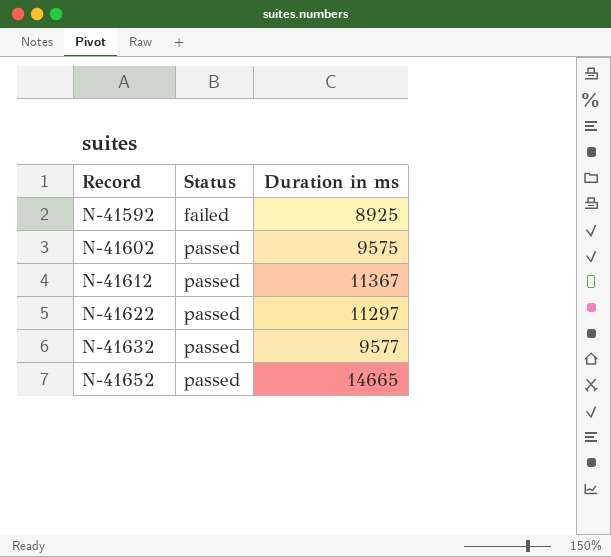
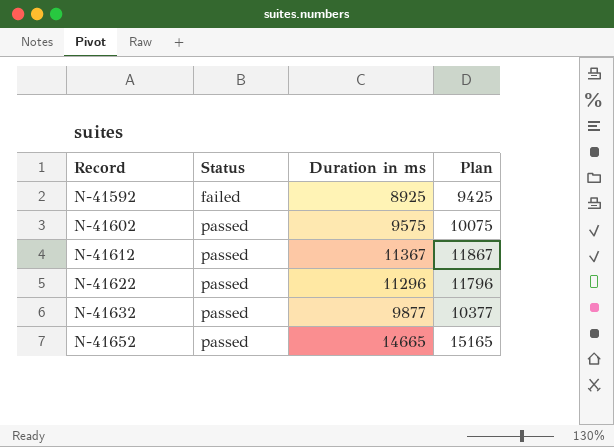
column Plan | formula: none -> [Duration in ms] + 500
N-41622 | Duration in ms: 11297 -> 11296
N-41632 | Duration in ms: 9577 -> 9877

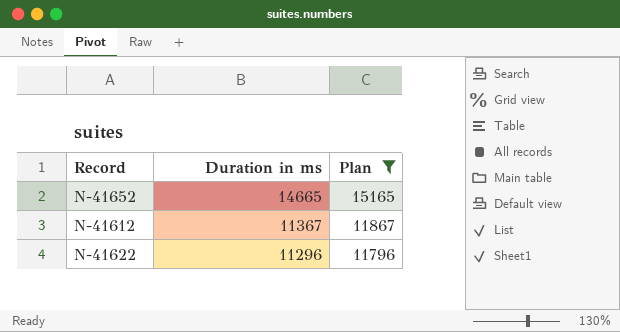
filter: none -> Plan >= 11796
row order: Record ascending -> Duration in ms descending
column Status | position: 2 -> none

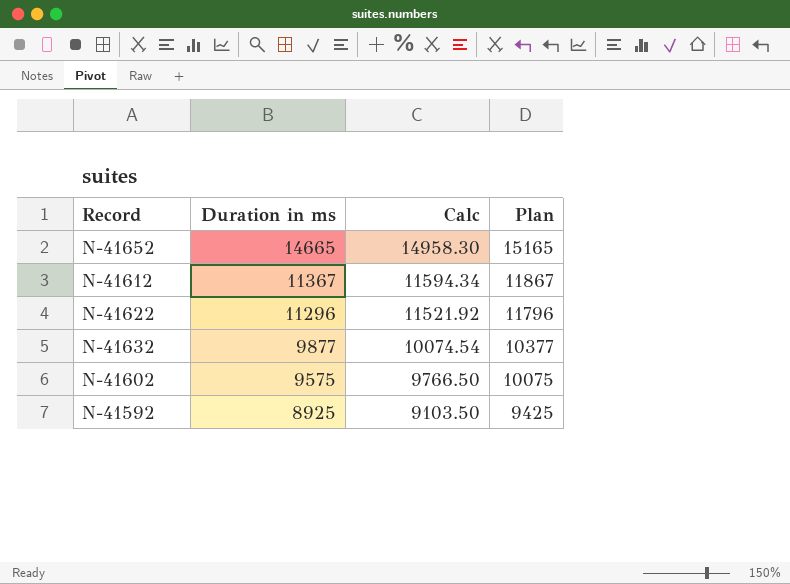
filter: Plan >= 11796 -> none
column Calc | formula: none -> [Duration in ms] * 1.02

